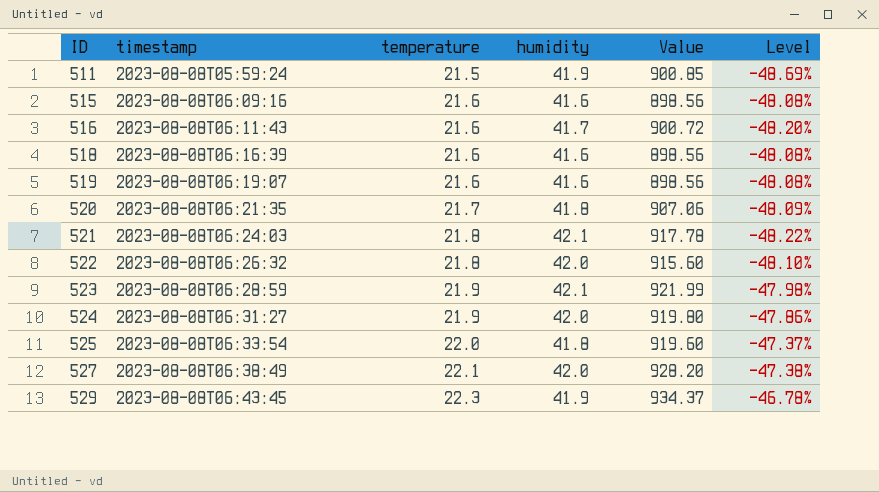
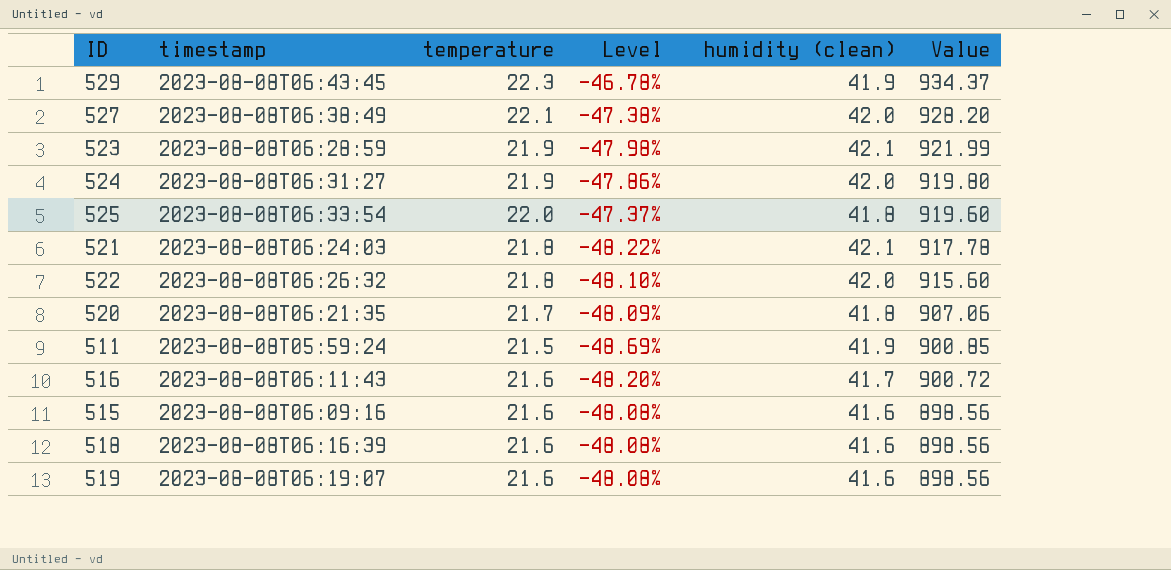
row order: ID ascending -> Value descending
column Level | position: 6 -> 4
column name: humidity -> humidity (clean)

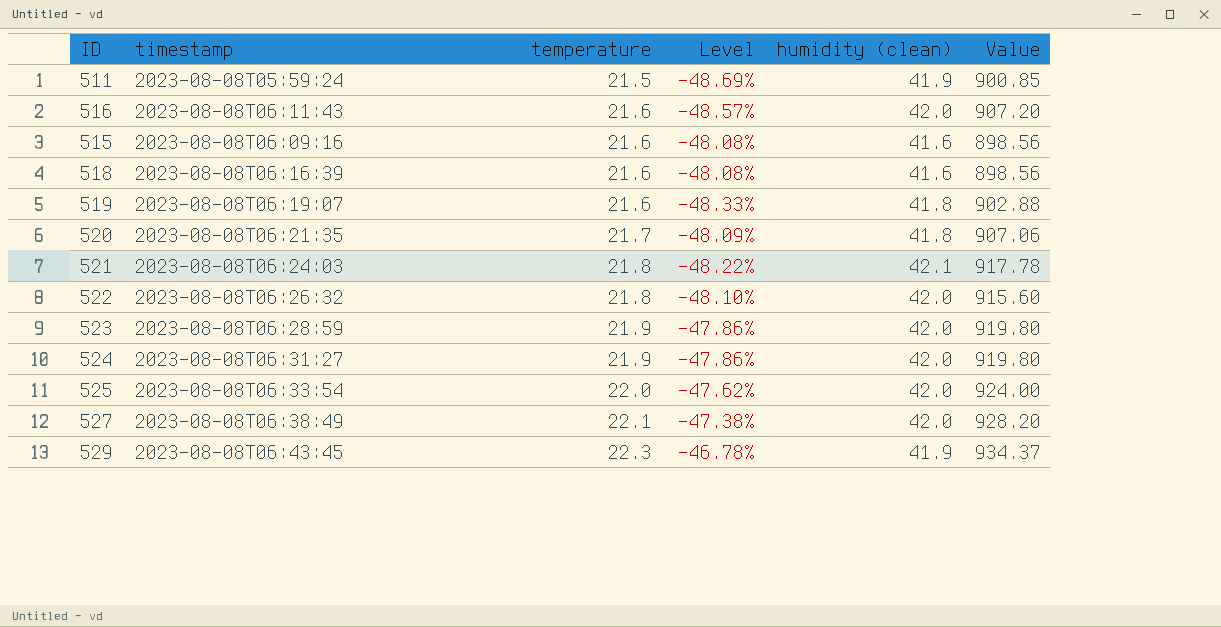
row order: Value descending -> temperature ascending
516 | Level: -48.20% -> -48.57%
516 | humidity (clean): 41.7 -> 42.0
516 | Value: 900.72 -> 907.20
519 | Level: -48.08% -> -48.33%
519 | humidity (clean): 41.6 -> 41.8
519 | Value: 898.56 -> 902.88
523 | Level: -47.98% -> -47.86%
523 | humidity (clean): 42.1 -> 42.0
523 | Value: 921.99 -> 919.80
525 | Level: -47.37% -> -47.62%
525 | humidity (clean): 41.8 -> 42.0
525 | Value: 919.60 -> 924.00

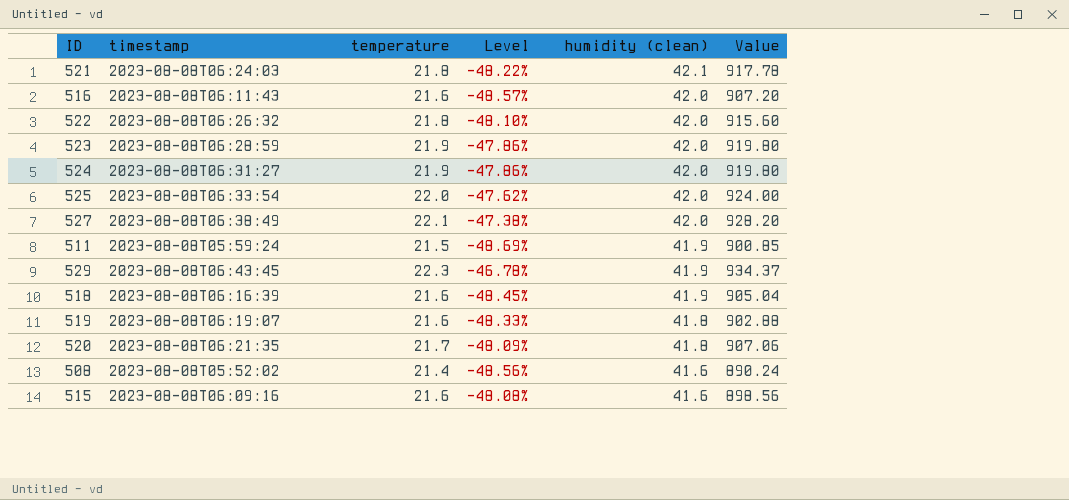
row order: temperature ascending -> humidity (clean) descending
518 | Level: -48.08% -> -48.45%
518 | humidity (clean): 41.6 -> 41.9
518 | Value: 898.56 -> 905.04
row 508: none -> 2023-08-08T05:52:02 | 21.4 | -48.56% | 41.6 | 890.24

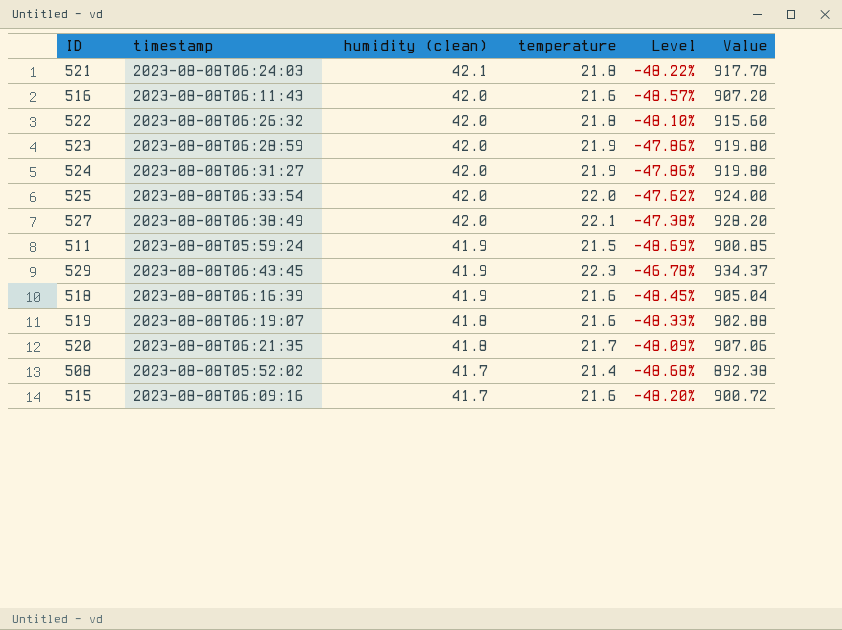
column humidity (clean) | position: 5 -> 3
508 | humidity (clean): 41.6 -> 41.7
508 | Level: -48.56% -> -48.68%
508 | Value: 890.24 -> 892.38
515 | humidity (clean): 41.6 -> 41.7
515 | Level: -48.08% -> -48.20%
515 | Value: 898.56 -> 900.72

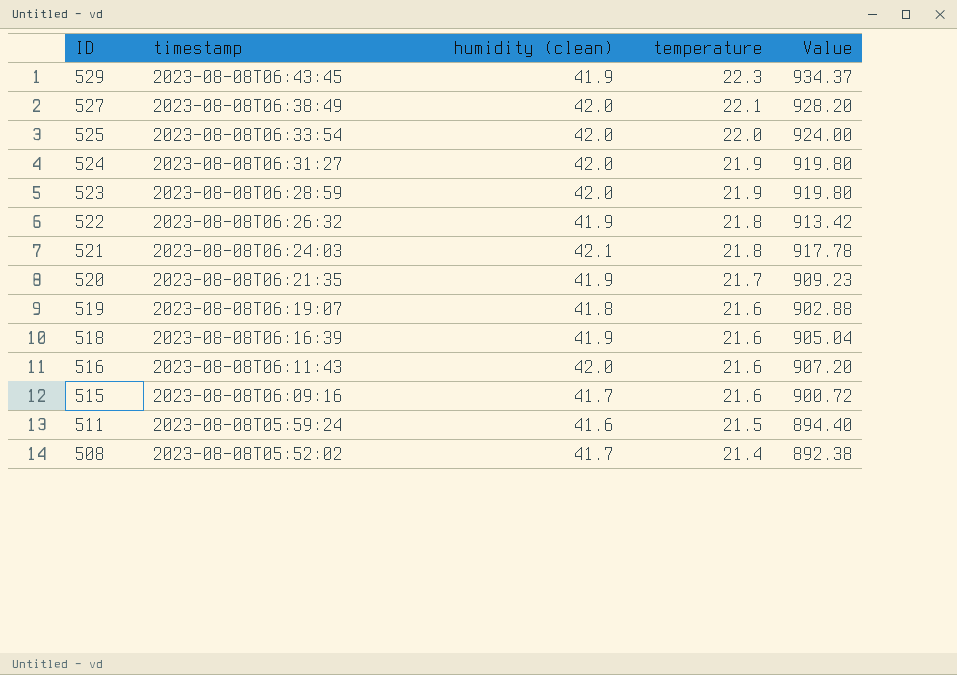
row order: humidity (clean) descending -> ID descending
column Level | formula: ([temperature] - [humidity (clean)]) / [humidity (clean)] -> none
522 | humidity (clean): 42.0 -> 41.9
522 | Value: 915.60 -> 913.42
520 | humidity (clean): 41.8 -> 41.9
520 | Value: 907.06 -> 909.23
511 | humidity (clean): 41.9 -> 41.6
511 | Value: 900.85 -> 894.40

